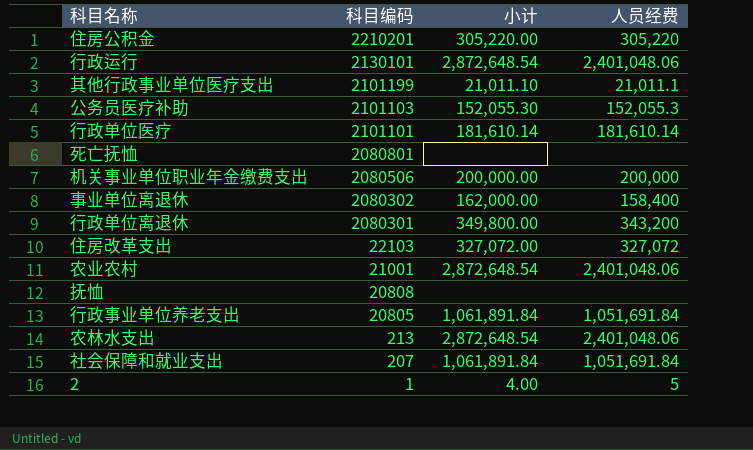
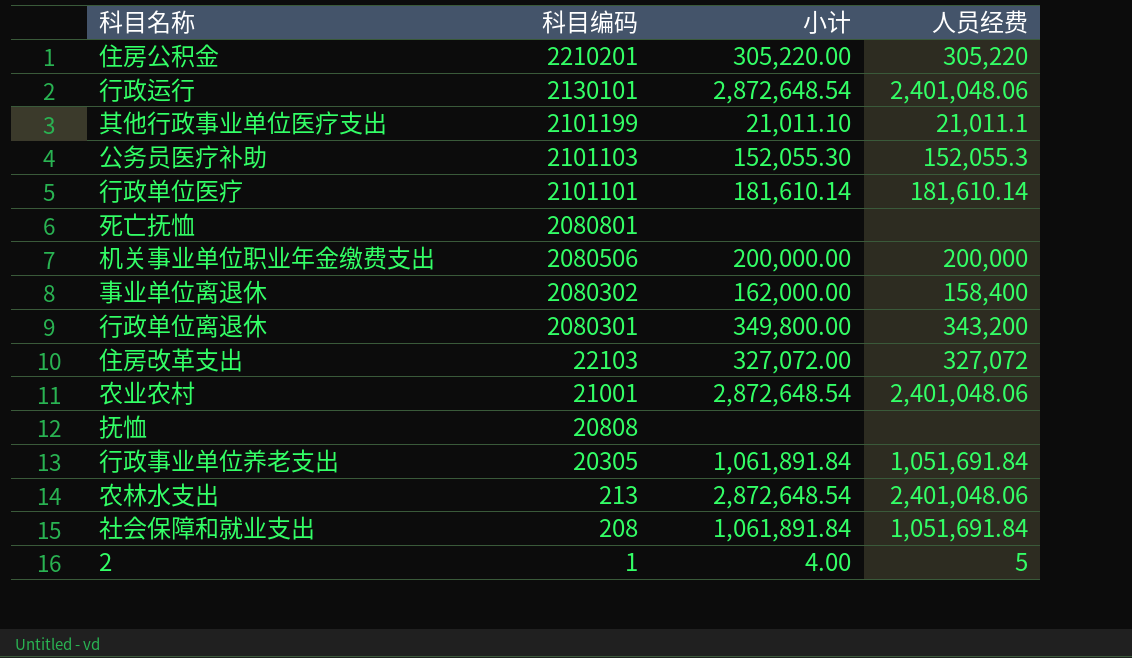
行政事业单位养老支出 | 科目编码: 20805 -> 20305
社会保障和就业支出 | 科目编码: 207 -> 208

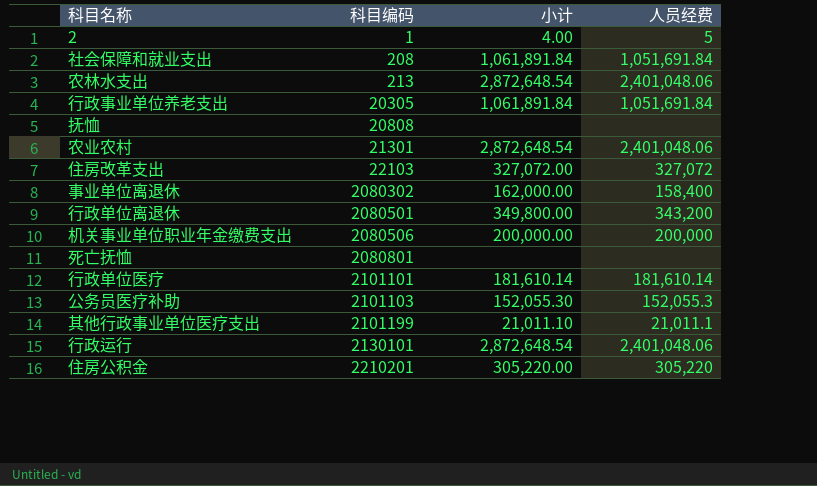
row order: 科目编码 descending -> 科目编码 ascending
农业农村 | 科目编码: 21001 -> 21301
行政单位离退休 | 科目编码: 2080301 -> 2080501

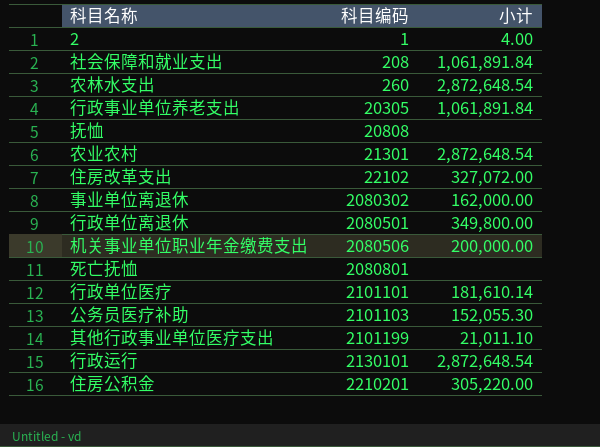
column 人员经费 | position: 4 -> none
农林水支出 | 科目编码: 213 -> 260
住房改革支出 | 科目编码: 22103 -> 22102

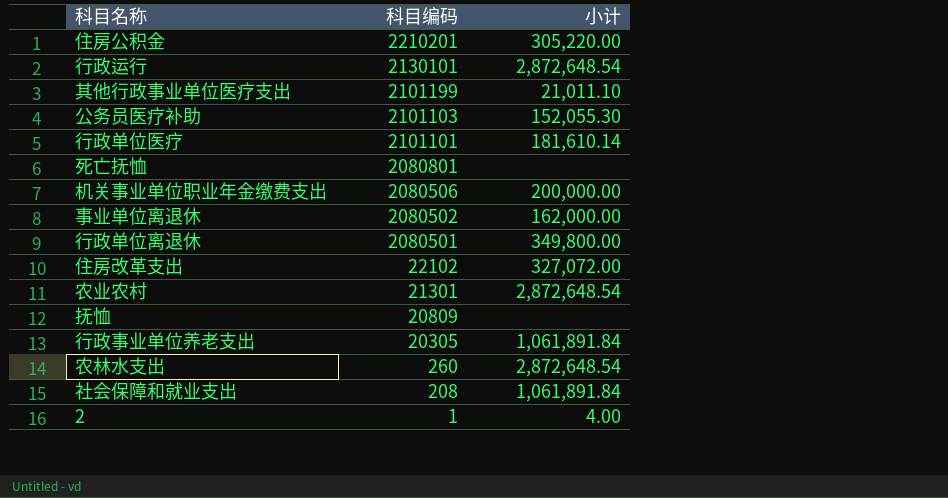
row order: 科目编码 ascending -> 科目编码 descending
事业单位离退休 | 科目编码: 2080302 -> 2080502
抚恤 | 科目编码: 20808 -> 20809

